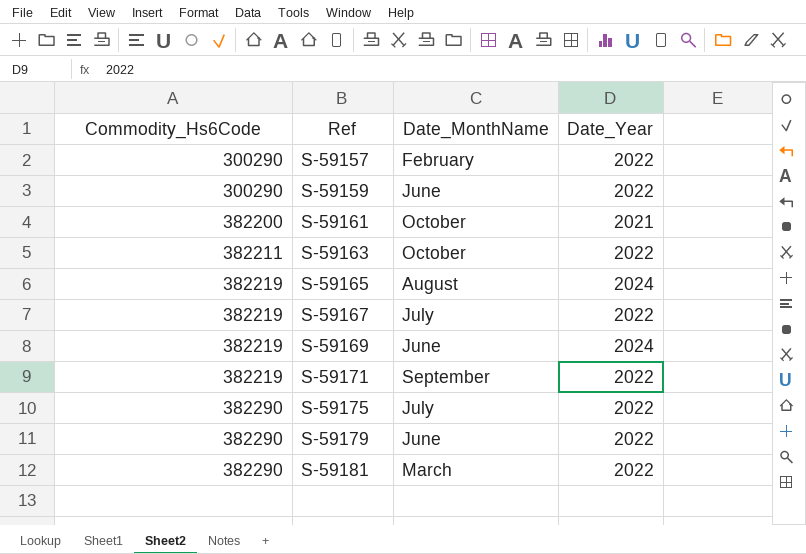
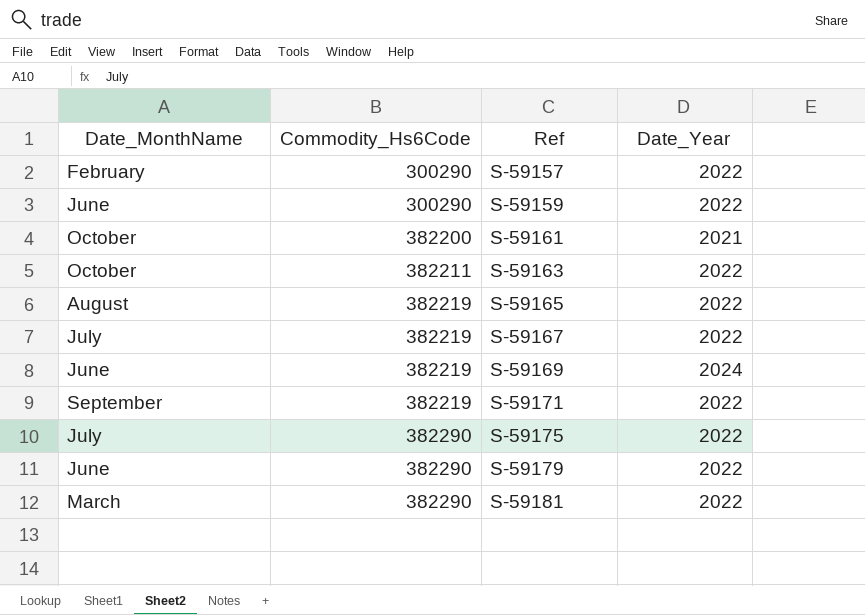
column Date_MonthName | position: 3 -> 1
S-59165 | Date_Year: 2024 -> 2022

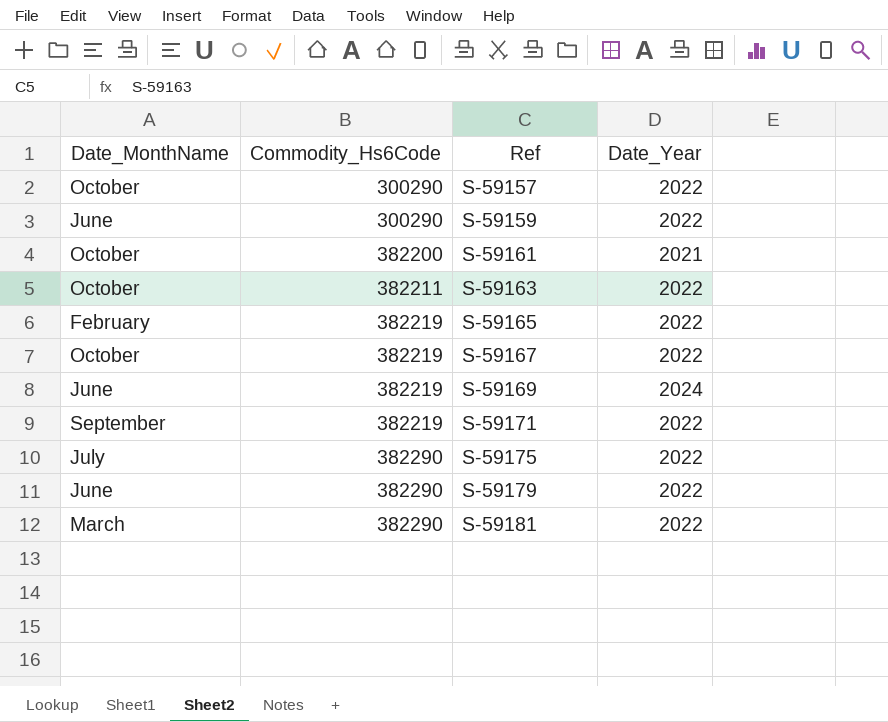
S-59157 | Date_MonthName: February -> October
S-59165 | Date_MonthName: August -> February
S-59167 | Date_MonthName: July -> October

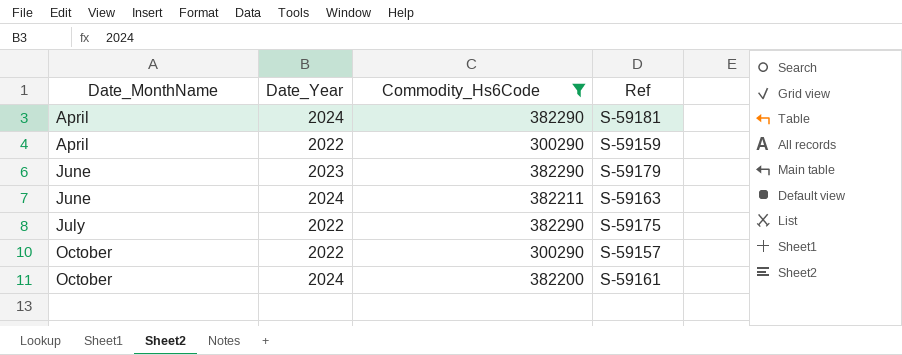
filter: none -> Commodity_Hs6Code != 382219
row order: Commodity_Hs6Code ascending -> Date_MonthName ascending
column Date_Year | position: 4 -> 2
S-59181 | Date_MonthName: March -> April
S-59181 | Date_Year: 2022 -> 2024
S-59159 | Date_MonthName: June -> April
S-59179 | Date_Year: 2022 -> 2023
S-59163 | Date_MonthName: October -> June
S-59163 | Date_Year: 2022 -> 2024
S-59161 | Date_Year: 2021 -> 2024

